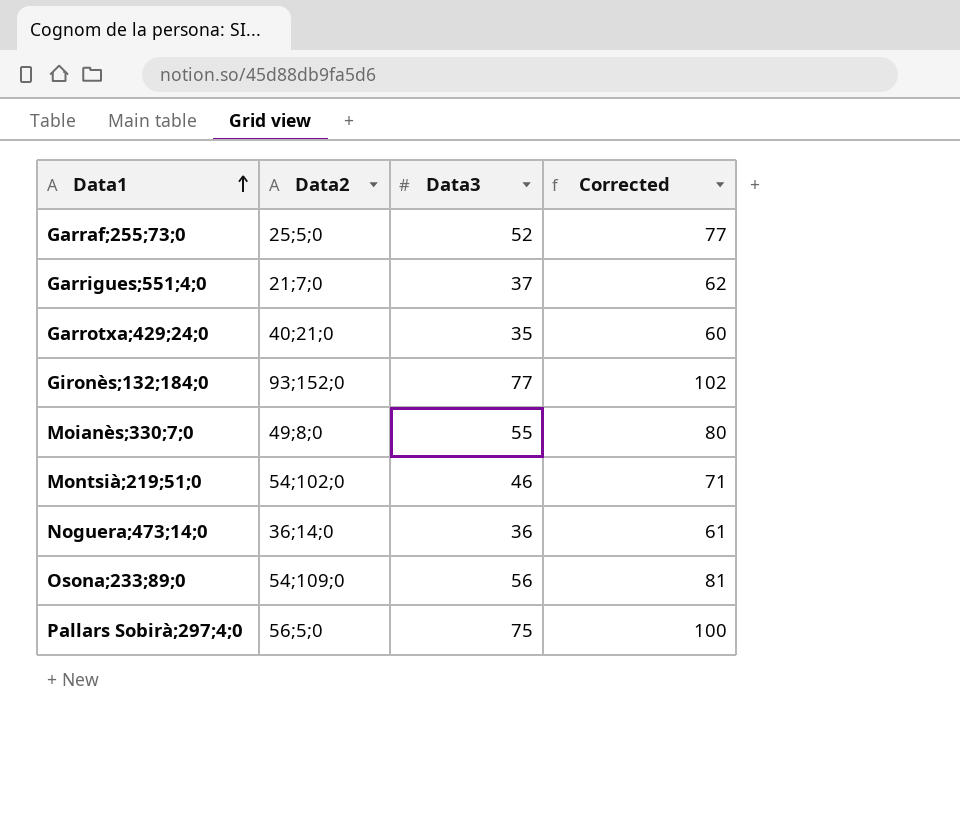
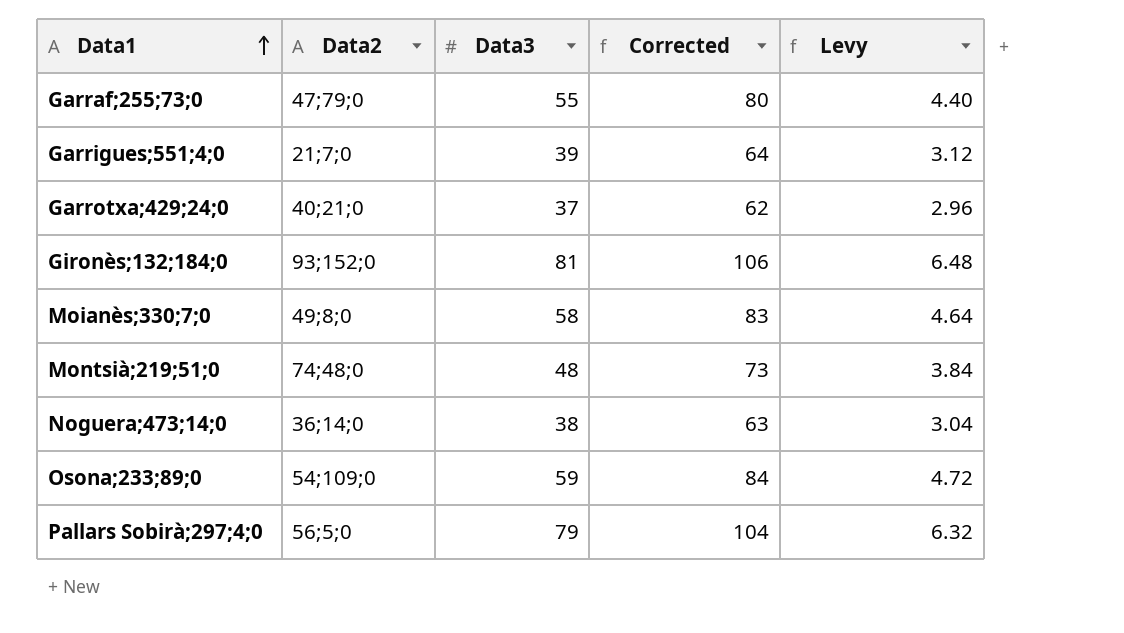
column Levy | formula: none -> [Data3] * 0.08
Garraf;255;73;0 | Data2: 25;5;0 -> 47;79;0
Garraf;255;73;0 | Data3: 52 -> 55
Garraf;255;73;0 | Corrected: 77 -> 80
Garrigues;551;4;0 | Data3: 37 -> 39
Garrigues;551;4;0 | Corrected: 62 -> 64
Garrotxa;429;24;0 | Data3: 35 -> 37
Garrotxa;429;24;0 | Corrected: 60 -> 62
Gironès;132;184;0 | Data3: 77 -> 81
Gironès;132;184;0 | Corrected: 102 -> 106
Moianès;330;7;0 | Data3: 55 -> 58
Moianès;330;7;0 | Corrected: 80 -> 83
Montsià;219;51;0 | Data2: 54;102;0 -> 74;48;0
Montsià;219;51;0 | Data3: 46 -> 48
Montsià;219;51;0 | Corrected: 71 -> 73
Noguera;473;14;0 | Data3: 36 -> 38
Noguera;473;14;0 | Corrected: 61 -> 63
Osona;233;89;0 | Data3: 56 -> 59
Osona;233;89;0 | Corrected: 81 -> 84
Pallars Sobirà;297;4;0 | Data3: 75 -> 79
Pallars Sobirà;297;4;0 | Corrected: 100 -> 104

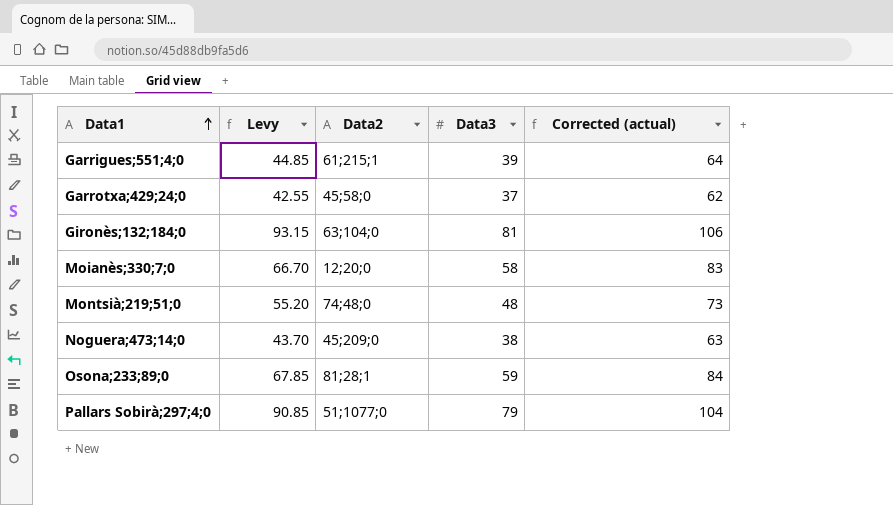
column Levy | formula: [Data3] * 0.08 -> [Data3] * 1.15
column Levy | position: 5 -> 2
column name: Corrected -> Corrected (actual)
row Garraf;255;73;0: 47;79;0 | 55 | 80 | 4.40 -> none
Garrigues;551;4;0 | Data2: 21;7;0 -> 61;215;1
Garrotxa;429;24;0 | Data2: 40;21;0 -> 45;58;0
Gironès;132;184;0 | Data2: 93;152;0 -> 63;104;0
Moianès;330;7;0 | Data2: 49;8;0 -> 12;20;0
Noguera;473;14;0 | Data2: 36;14;0 -> 45;209;0
Osona;233;89;0 | Data2: 54;109;0 -> 81;28;1
Pallars Sobirà;297;4;0 | Data2: 56;5;0 -> 51;1077;0

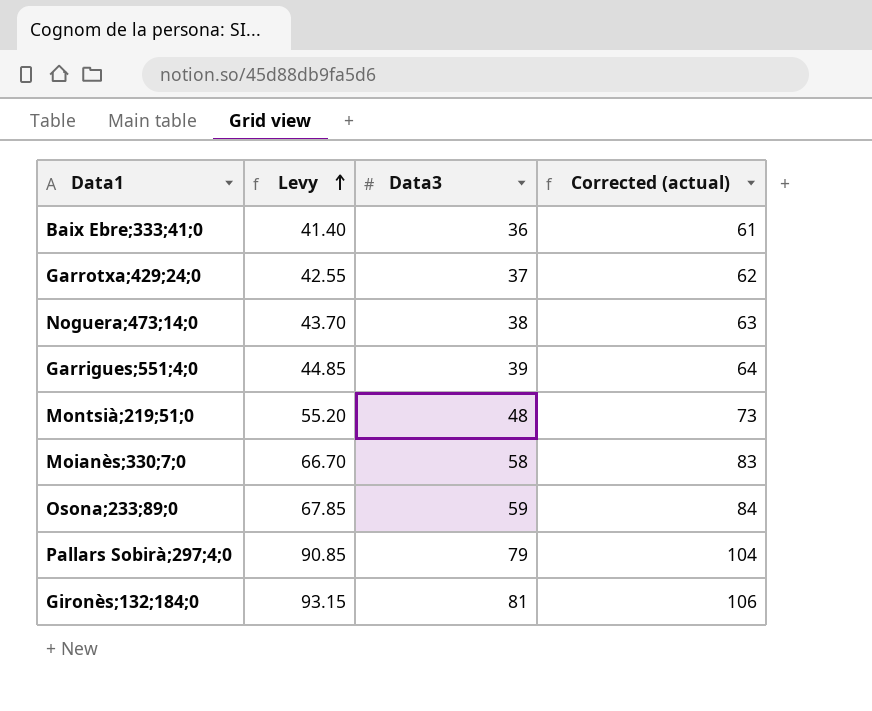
row order: Data1 ascending -> Levy ascending
column Data2 | position: 3 -> none
row Baix Ebre;333;41;0: none -> 41.40 | 36 | 61

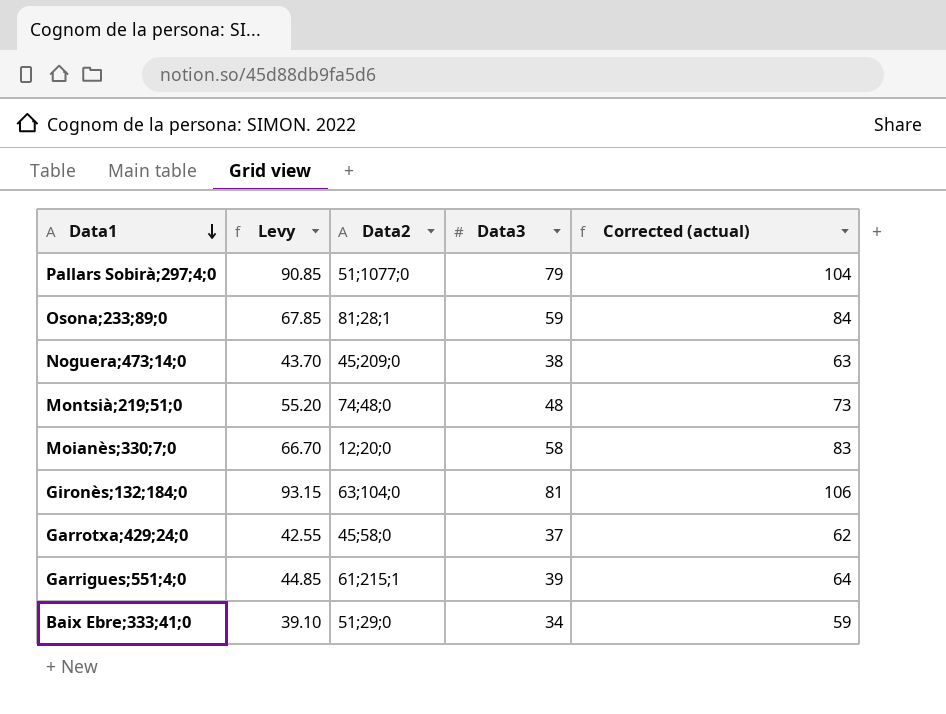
row order: Levy ascending -> Data1 descending
column Data2 | position: none -> 3
Baix Ebre;333;41;0 | Levy: 41.40 -> 39.10
Baix Ebre;333;41;0 | Data3: 36 -> 34
Baix Ebre;333;41;0 | Corrected (actual): 61 -> 59

